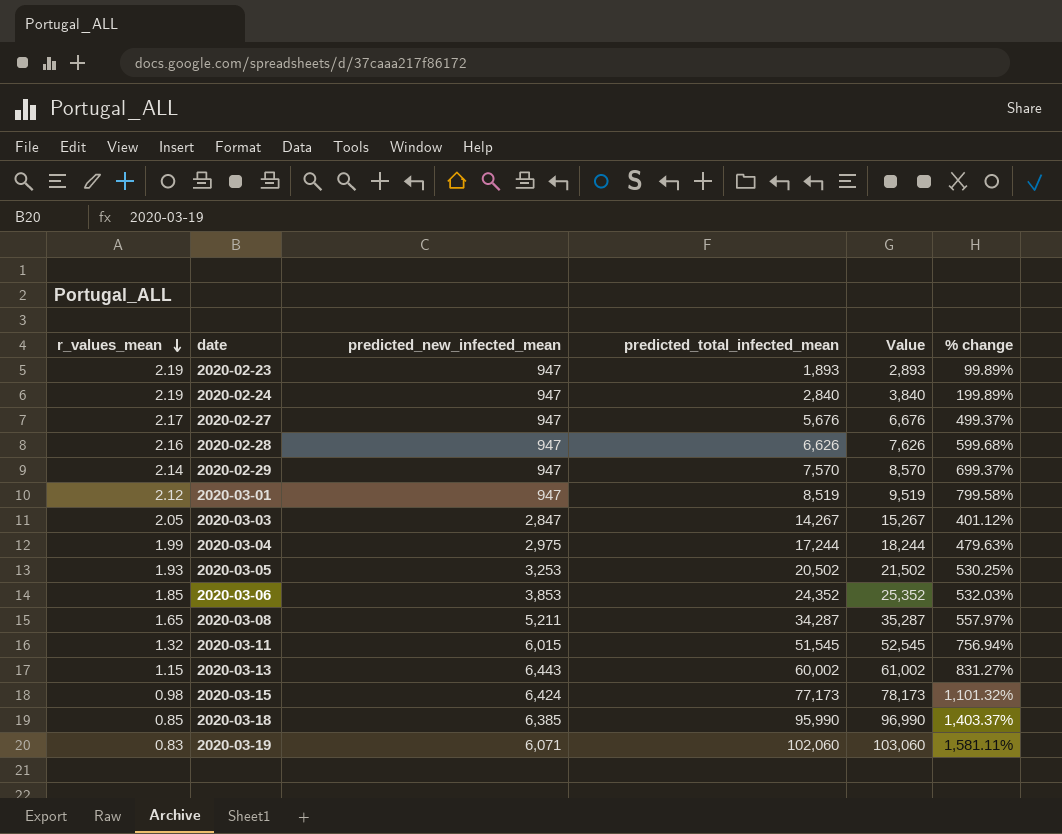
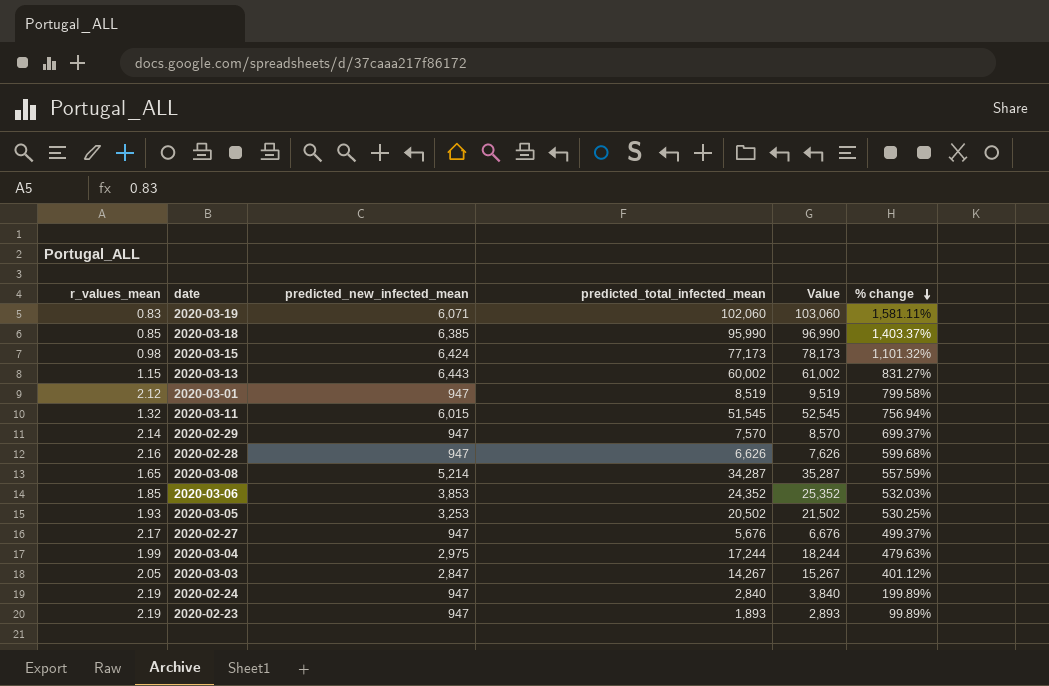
row order: r_values_mean descending -> % change descending
2020-03-08 | predicted_new_infected_mean: 5,211 -> 5,214
2020-03-08 | % change: 557.97% -> 557.59%

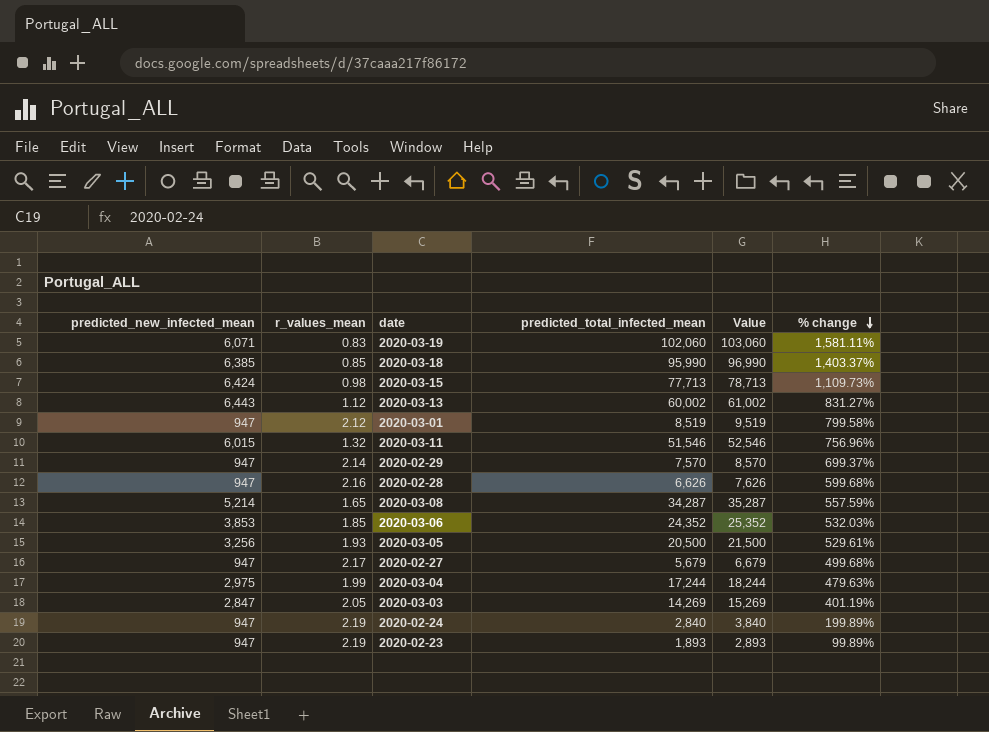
column predicted_new_infected_mean | position: 3 -> 1
2020-03-15 | predicted_total_infected_mean: 77,173 -> 77,713
2020-03-15 | Value: 78,173 -> 78,713
2020-03-15 | % change: 1,101.32% -> 1,109.73%
2020-03-13 | r_values_mean: 1.15 -> 1.12
2020-03-11 | predicted_total_infected_mean: 51,545 -> 51,546
2020-03-11 | Value: 52,545 -> 52,546
2020-03-11 | % change: 756.94% -> 756.96%
2020-03-05 | predicted_new_infected_mean: 3,253 -> 3,256
2020-03-05 | predicted_total_infected_mean: 20,502 -> 20,500
2020-03-05 | Value: 21,502 -> 21,500
2020-03-05 | % change: 530.25% -> 529.61%
2020-02-27 | predicted_total_infected_mean: 5,676 -> 5,679
2020-02-27 | Value: 6,676 -> 6,679
2020-02-27 | % change: 499.37% -> 499.68%
2020-03-03 | predicted_total_infected_mean: 14,267 -> 14,269
2020-03-03 | Value: 15,267 -> 15,269
2020-03-03 | % change: 401.12% -> 401.19%

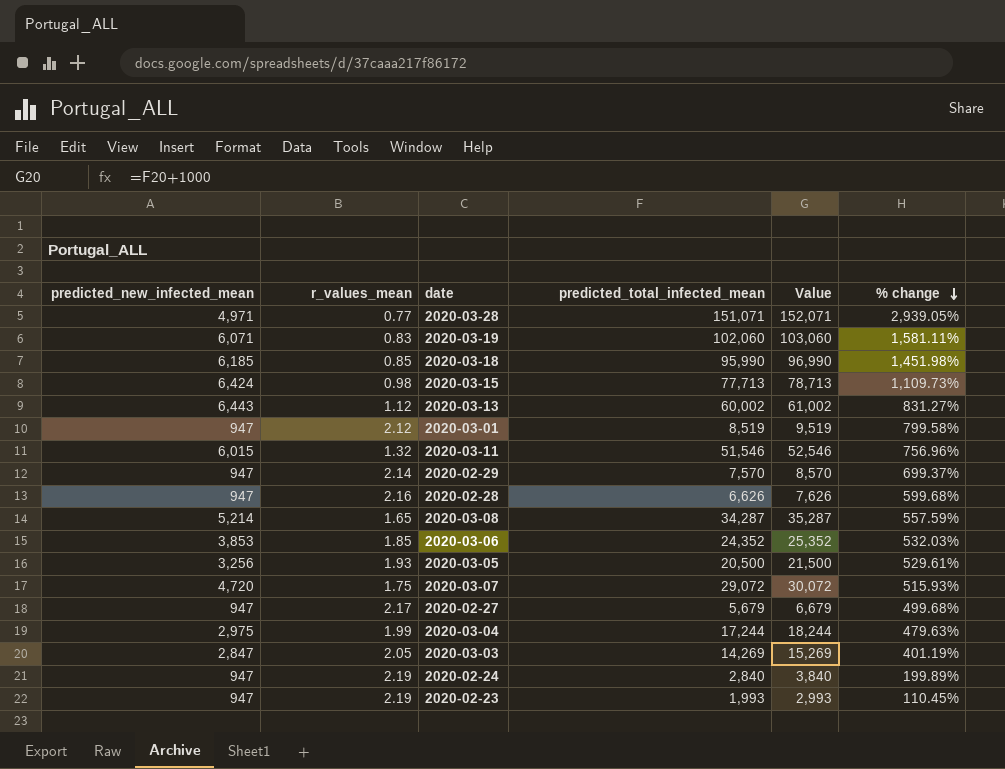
row 2020-03-28: none -> 4,971 | 0.77 | 151,071 | 152,071 | 2,939.05%
2020-03-18 | predicted_new_infected_mean: 6,385 -> 6,185
2020-03-18 | % change: 1,403.37% -> 1,451.98%
row 2020-03-07: none -> 4,720 | 1.75 | 29,072 | 30,072 | 515.93%
2020-02-23 | predicted_total_infected_mean: 1,893 -> 1,993
2020-02-23 | Value: 2,893 -> 2,993
2020-02-23 | % change: 99.89% -> 110.45%

